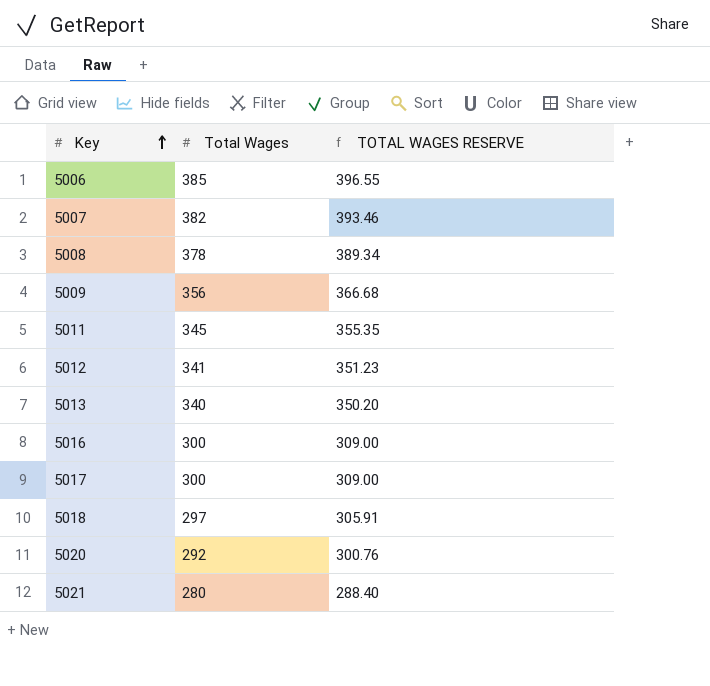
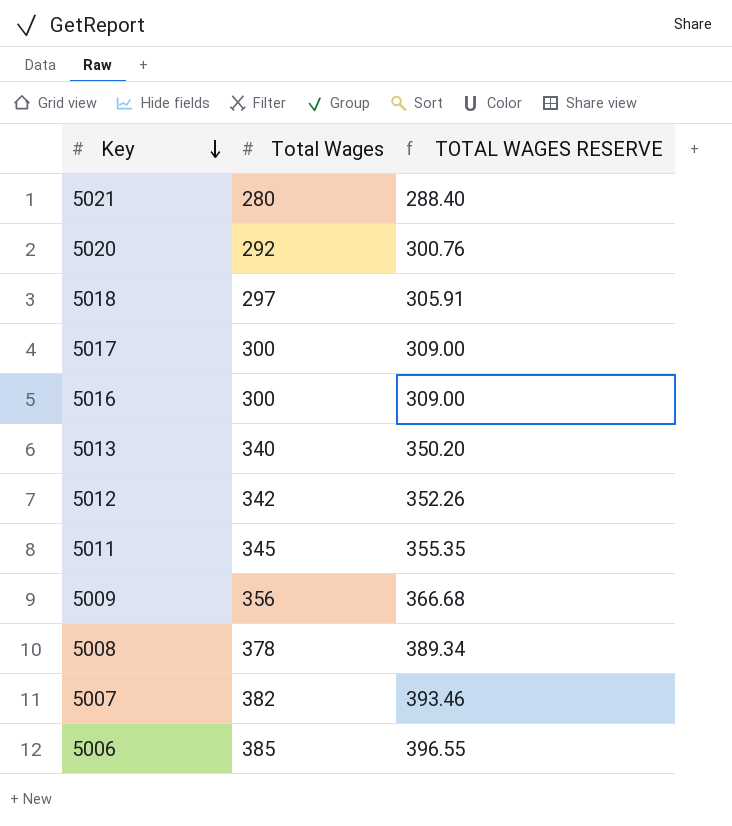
row order: Key ascending -> Key descending
5012 | Total Wages: 341 -> 342
5012 | TOTAL WAGES RESERVE: 351.23 -> 352.26

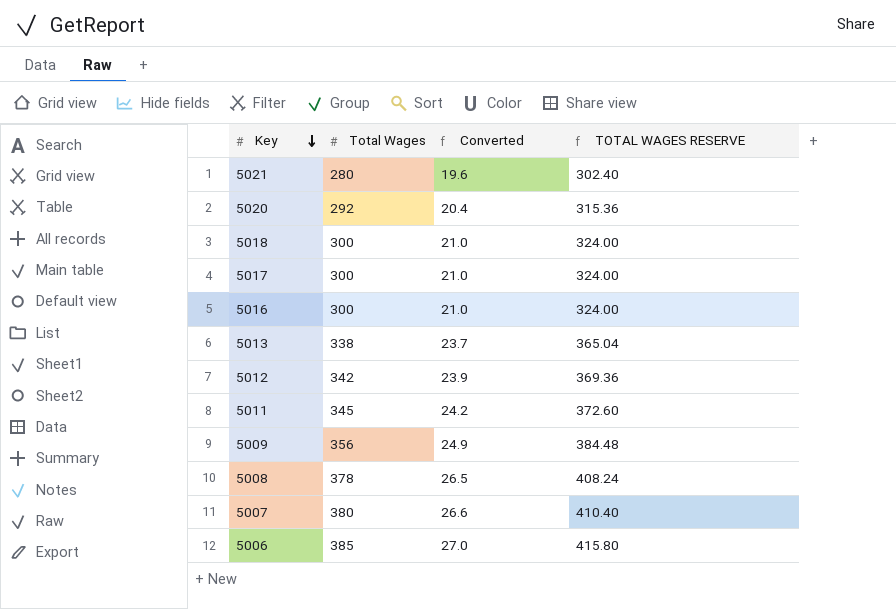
column Converted | formula: none -> [Total Wages] * 0.07
column TOTAL WAGES RESERVE | formula: [Total Wages] * 1.03 -> [Total Wages] * 1.08
5018 | Total Wages: 297 -> 300
5013 | Total Wages: 340 -> 338
5007 | Total Wages: 382 -> 380

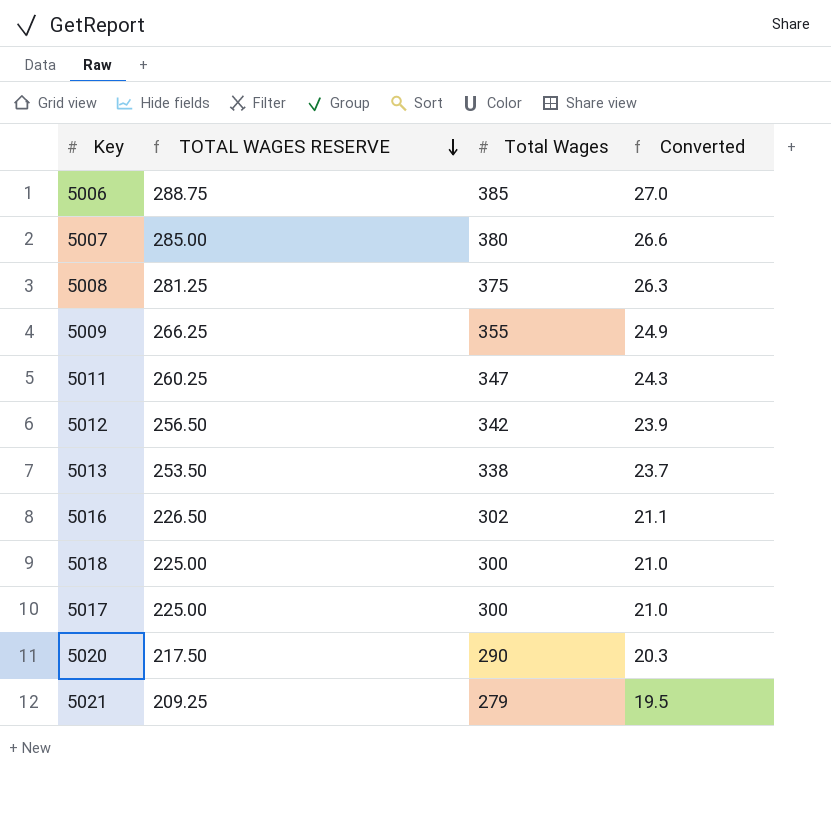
row order: Key descending -> TOTAL WAGES RESERVE descending
column TOTAL WAGES RESERVE | formula: [Total Wages] * 1.08 -> [Total Wages] * 0.75
column TOTAL WAGES RESERVE | position: 4 -> 2
5008 | Total Wages: 378 -> 375
5008 | Converted: 26.5 -> 26.3
5009 | Total Wages: 356 -> 355
5011 | Total Wages: 345 -> 347
5011 | Converted: 24.2 -> 24.3
5016 | Total Wages: 300 -> 302
5016 | Converted: 21.0 -> 21.1
5020 | Total Wages: 292 -> 290
5020 | Converted: 20.4 -> 20.3
5021 | Total Wages: 280 -> 279
5021 | Converted: 19.6 -> 19.5

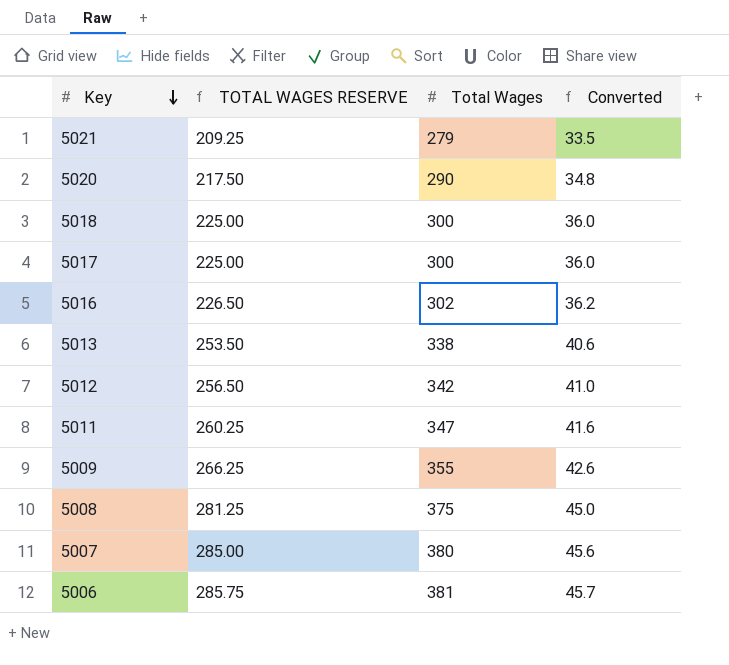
row order: TOTAL WAGES RESERVE descending -> Key descending
column Converted | formula: [Total Wages] * 0.07 -> [Total Wages] * 0.12
5006 | TOTAL WAGES RESERVE: 288.75 -> 285.75
5006 | Total Wages: 385 -> 381

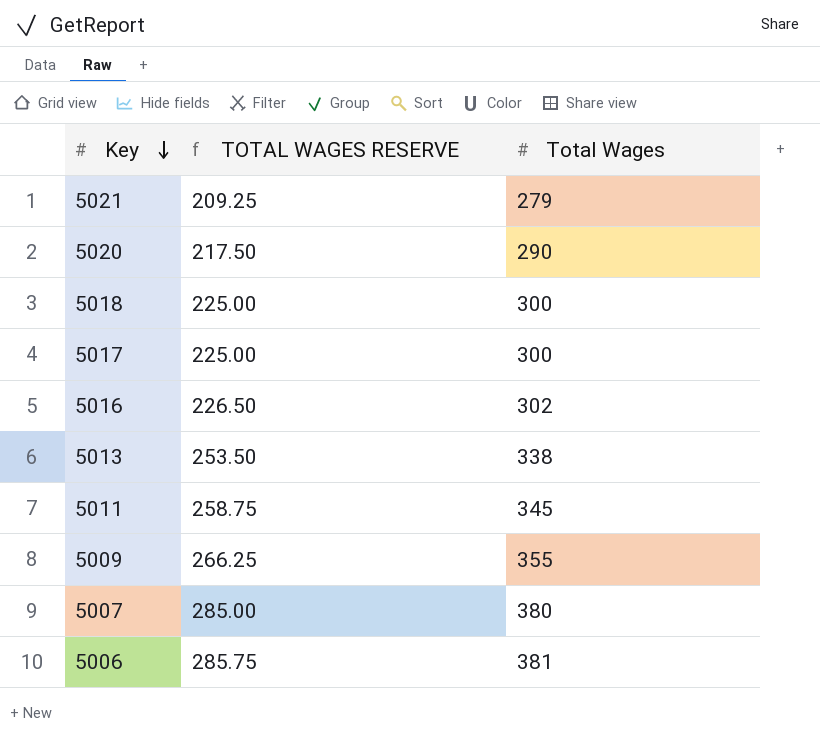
column Converted | formula: [Total Wages] * 0.12 -> none
row 5012: 256.50 | 342 | 41.0 -> none
row 5008: 281.25 | 375 | 45.0 -> none
5011 | TOTAL WAGES RESERVE: 260.25 -> 258.75
5011 | Total Wages: 347 -> 345

